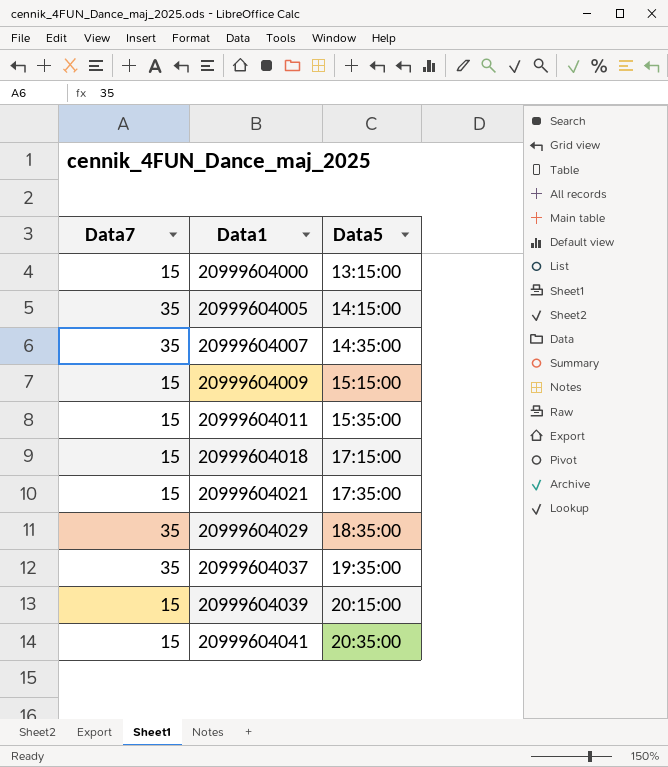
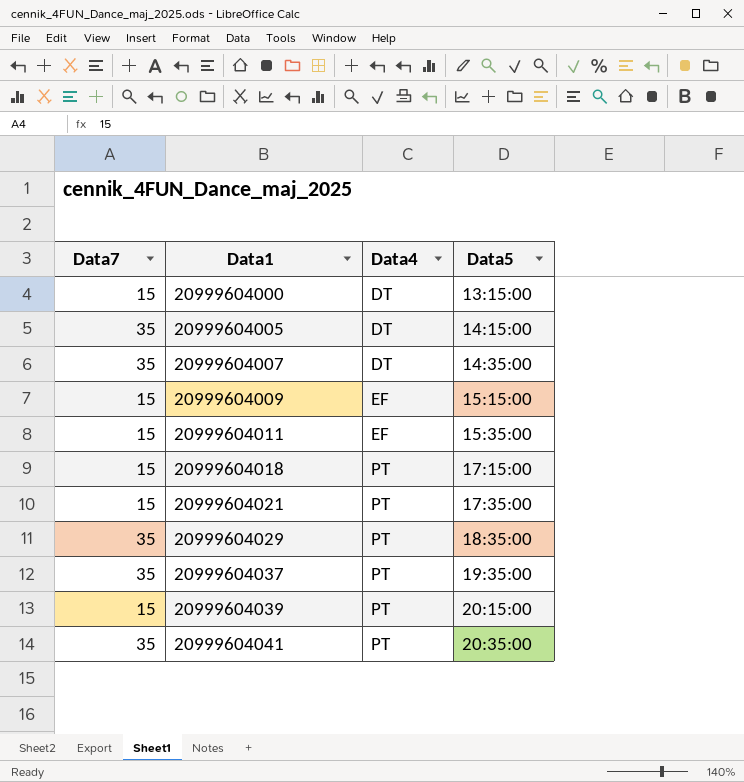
column Data4 | position: none -> 3
20999604041 | Data7: 15 -> 35

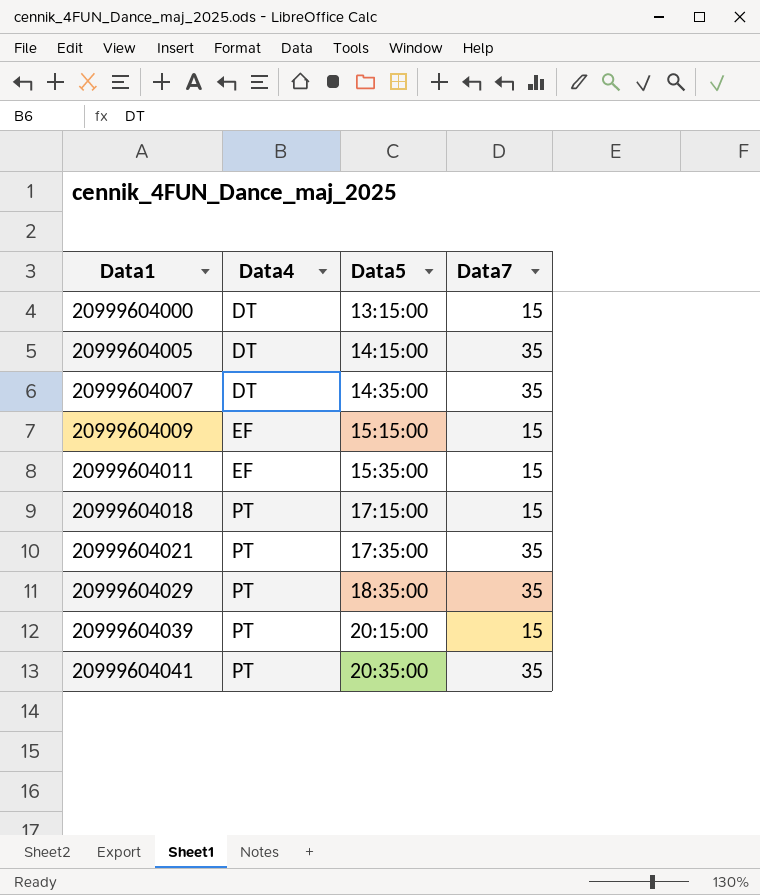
column Data7 | position: 1 -> 4
row 20999604037: 35 | PT | 19:35:00 -> none
20999604021 | Data7: 15 -> 35

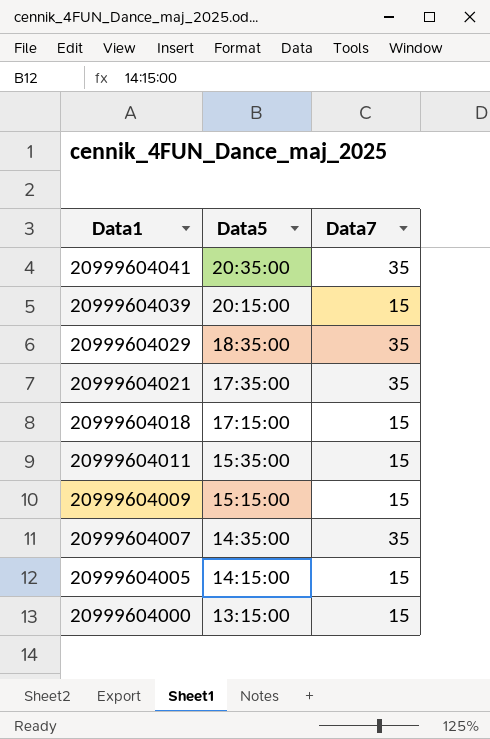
row order: Data1 ascending -> Data1 descending
column Data4 | position: 2 -> none
20999604005 | Data7: 35 -> 15

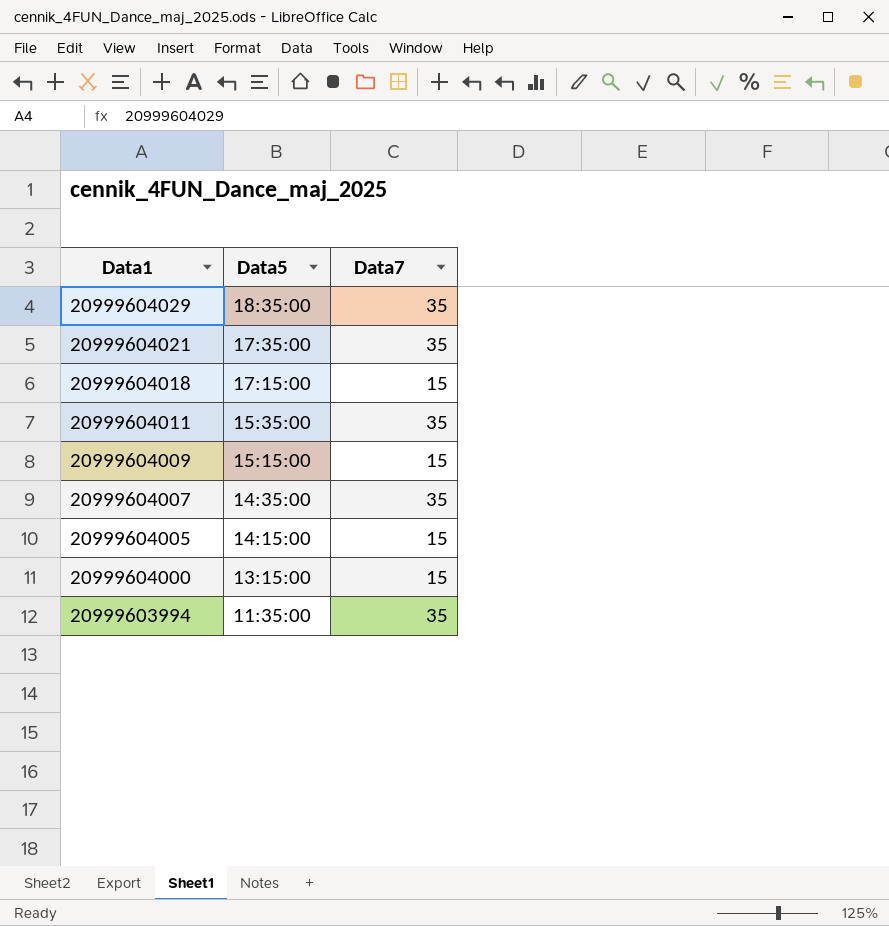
row 20999604041: 20:35:00 | 35 -> none
row 20999604039: 20:15:00 | 15 -> none
20999604011 | Data7: 15 -> 35
row 20999603994: none -> 11:35:00 | 35

